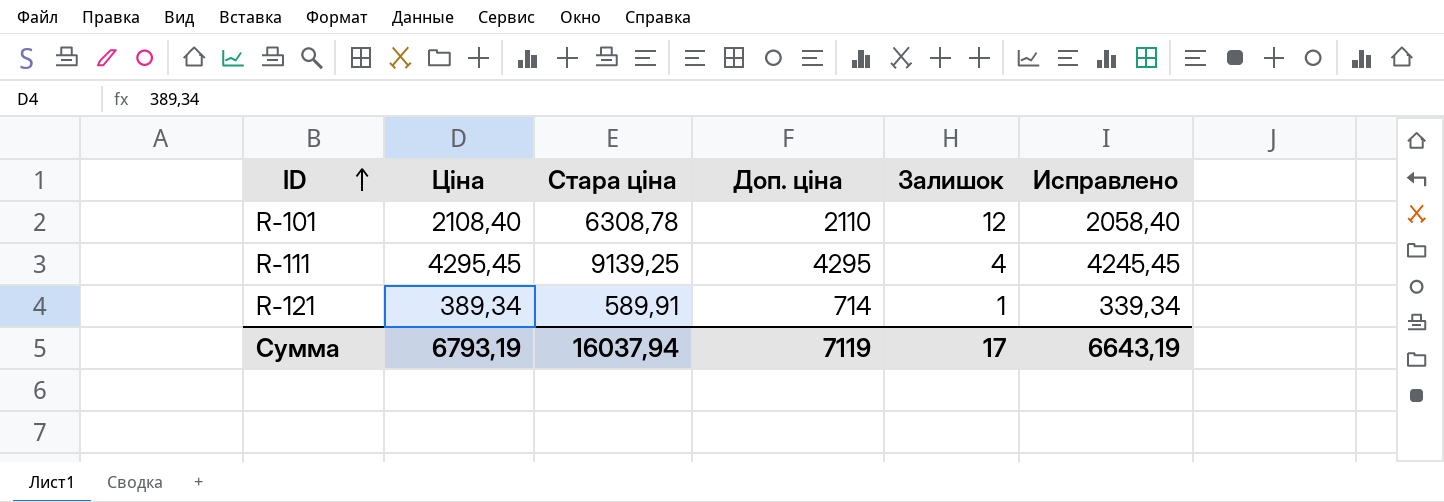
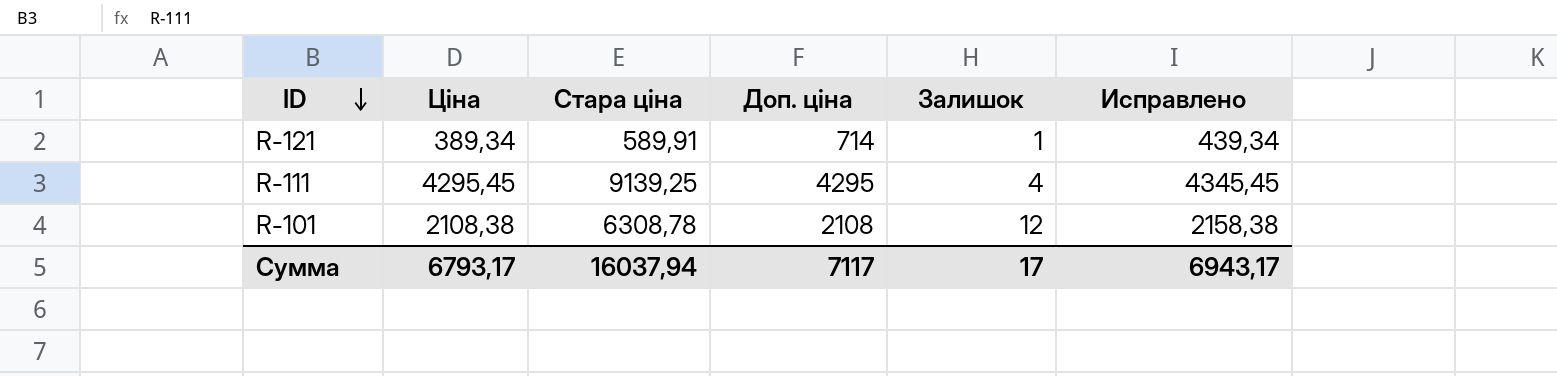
row order: ID ascending -> ID descending
column Исправлено | formula: [Ціна] - 50 -> [Ціна] + 50
R-101 | Ціна: 2108,40 -> 2108,38
R-101 | Доп. ціна: 2110 -> 2108
Сумма | Ціна: 6793,19 -> 6793,17
Сумма | Доп. ціна: 7119 -> 7117
Сумма | Исправлено: 6643,19 -> 6943,17

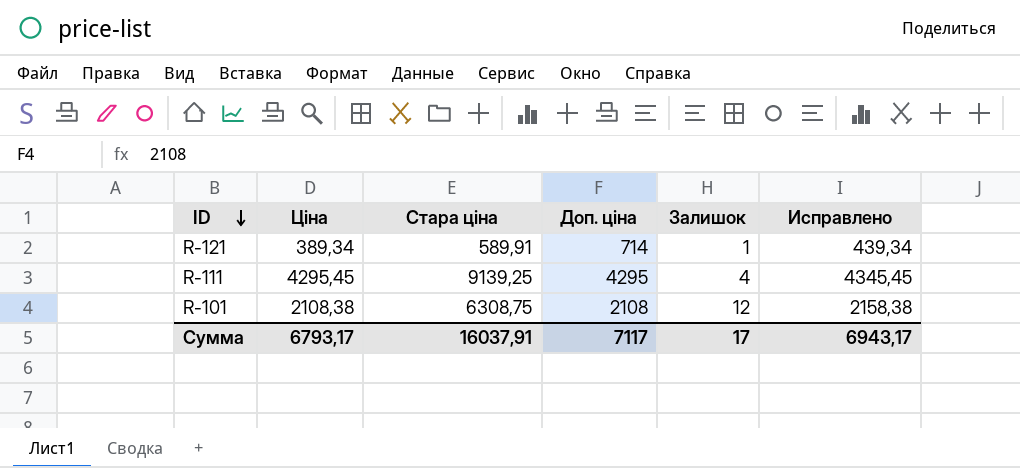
R-101 | Стара ціна: 6308,78 -> 6308,75
Сумма | Стара ціна: 16037,94 -> 16037,91

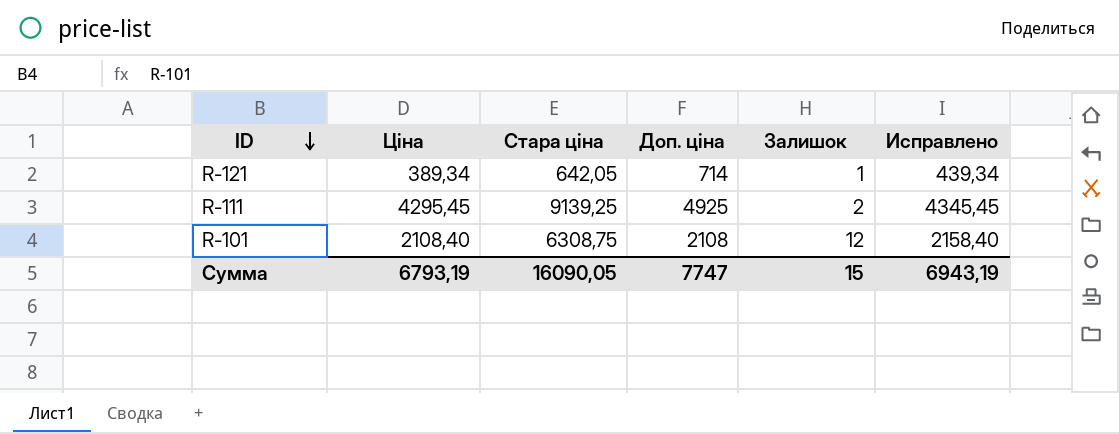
R-121 | Стара ціна: 589,91 -> 642,05
R-111 | Доп. ціна: 4295 -> 4925
R-111 | Залишок: 4 -> 2
R-101 | Ціна: 2108,38 -> 2108,40
R-101 | Исправлено: 2158,38 -> 2158,40
Сумма | Ціна: 6793,17 -> 6793,19
Сумма | Стара ціна: 16037,91 -> 16090,05
Сумма | Доп. ціна: 7117 -> 7747
Сумма | Залишок: 17 -> 15
Сумма | Исправлено: 6943,17 -> 6943,19

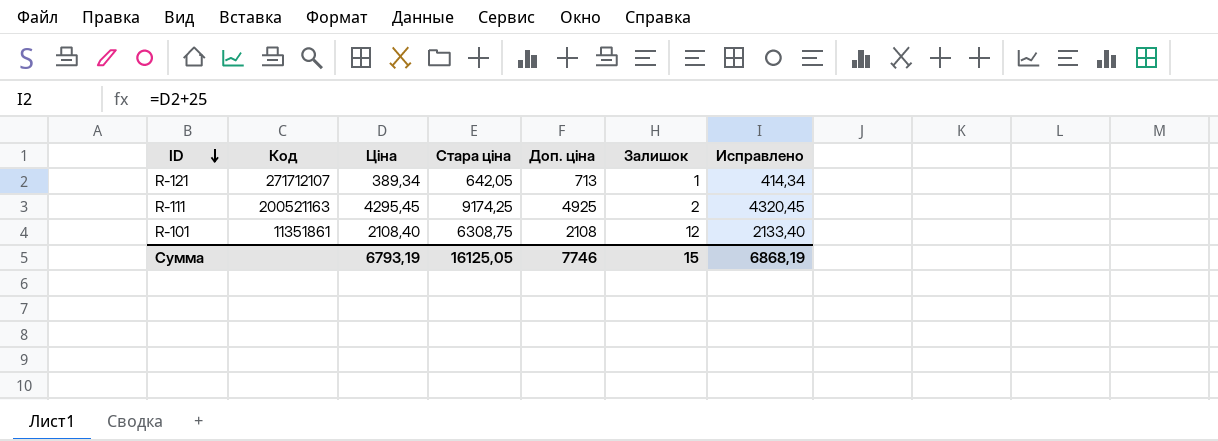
column Код | position: none -> 2
column Исправлено | formula: [Ціна] + 50 -> [Ціна] + 25
R-121 | Доп. ціна: 714 -> 713
R-111 | Стара ціна: 9139,25 -> 9174,25
Сумма | Стара ціна: 16090,05 -> 16125,05
Сумма | Доп. ціна: 7747 -> 7746
Сумма | Исправлено: 6943,19 -> 6868,19

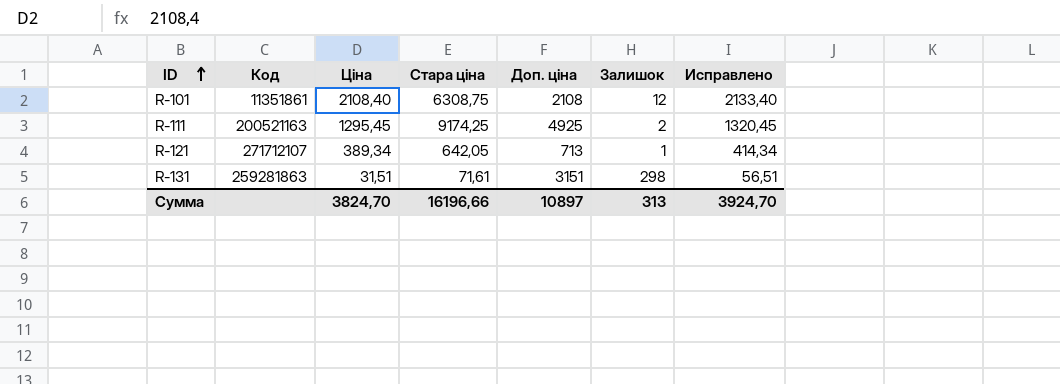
row order: ID descending -> ID ascending
R-111 | Ціна: 4295,45 -> 1295,45
R-111 | Исправлено: 4320,45 -> 1320,45
row R-131: none -> 259281863 | 31,51 | 71,61 | 3151 | 298 | 56,51
Сумма | Ціна: 6793,19 -> 3824,70
Сумма | Стара ціна: 16125,05 -> 16196,66
Сумма | Доп. ціна: 7746 -> 10897
Сумма | Залишок: 15 -> 313
Сумма | Исправлено: 6868,19 -> 3924,70

